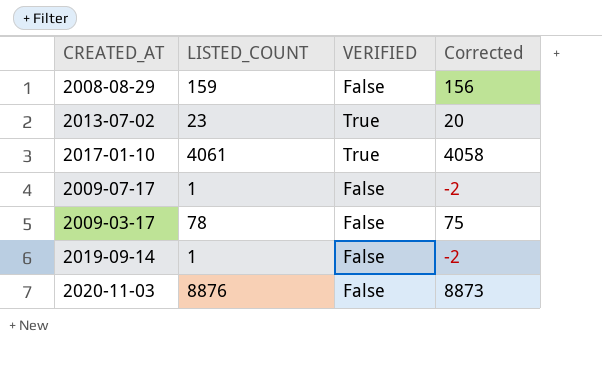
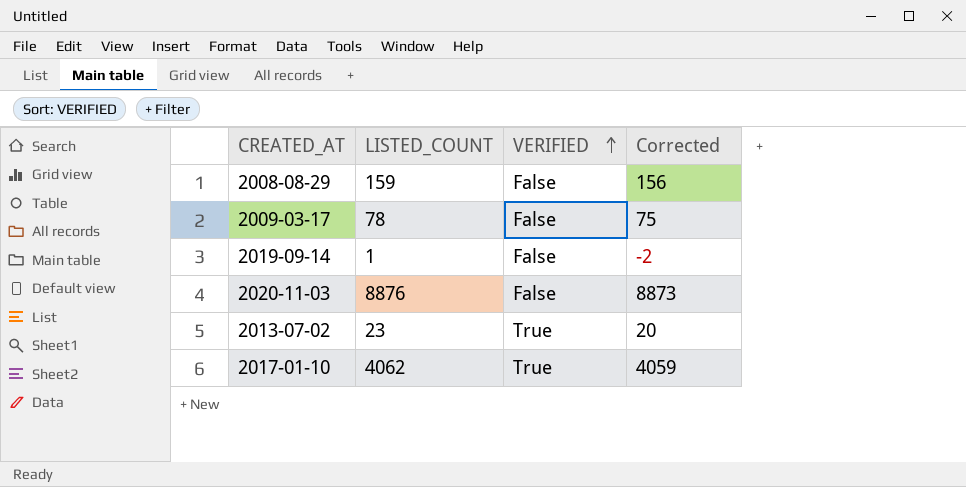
row order: none -> VERIFIED ascending
row 2009-07-17: 1 | False | -2 -> none
2017-01-10 | LISTED_COUNT: 4061 -> 4062
2017-01-10 | Corrected: 4058 -> 4059

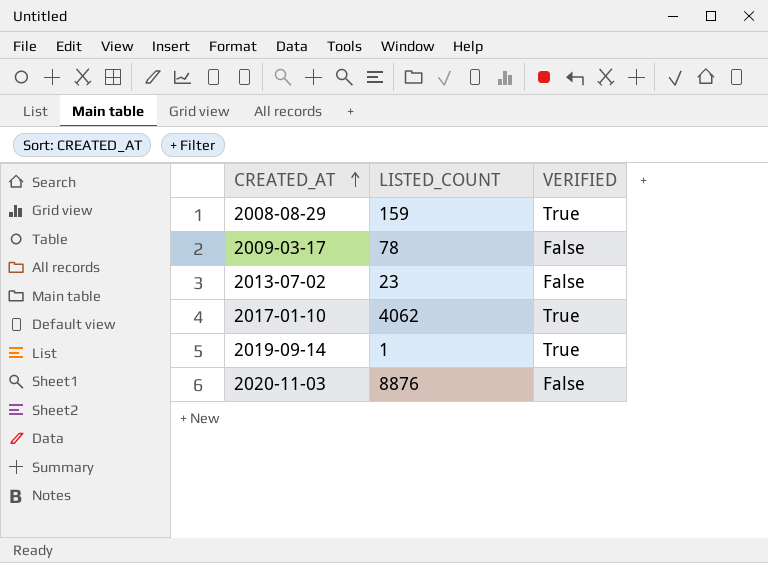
row order: VERIFIED ascending -> CREATED_AT ascending
column Corrected | formula: [LISTED_COUNT] - 3 -> none
2008-08-29 | VERIFIED: False -> True
2013-07-02 | VERIFIED: True -> False
2019-09-14 | VERIFIED: False -> True

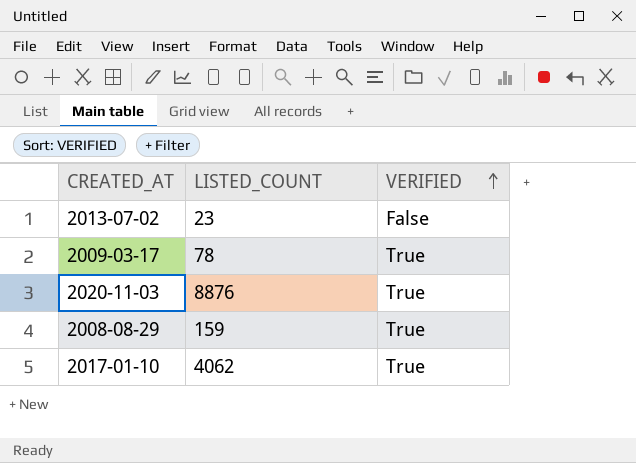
row order: CREATED_AT ascending -> VERIFIED ascending
row 2019-09-14: 1 | True -> none
2009-03-17 | VERIFIED: False -> True
2020-11-03 | VERIFIED: False -> True

